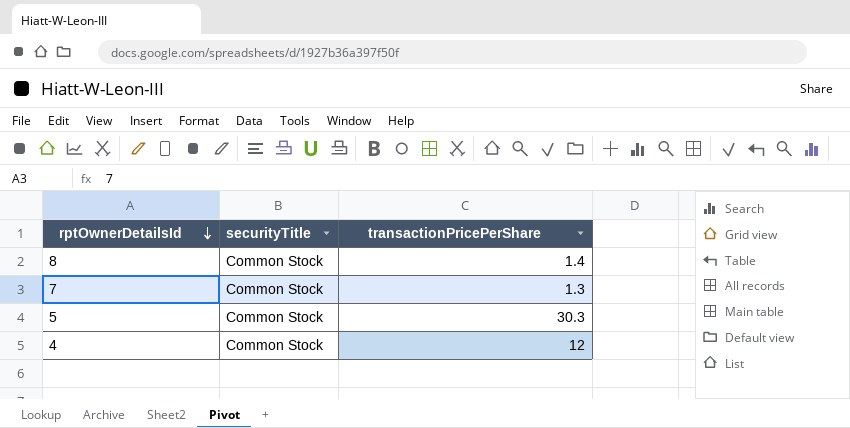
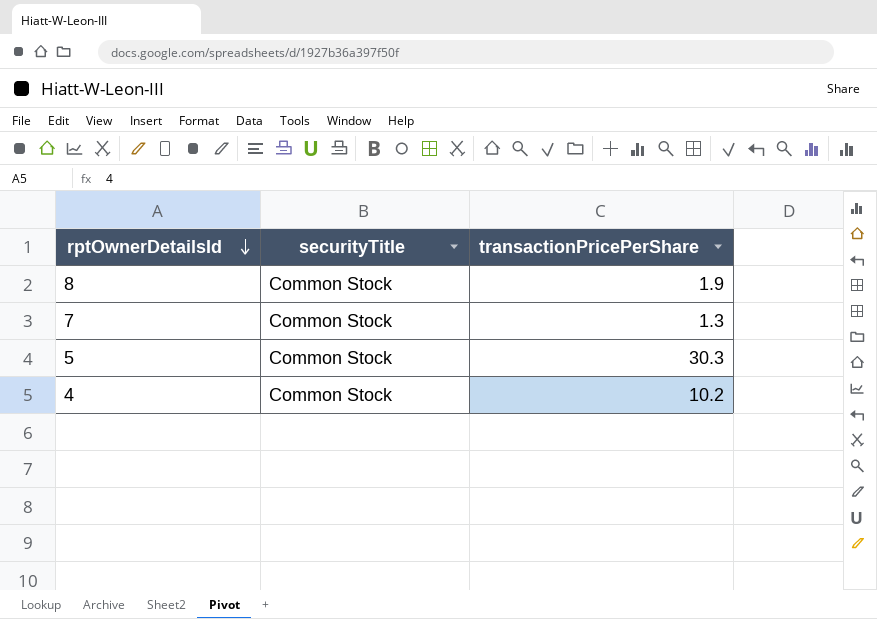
8 | transactionPricePerShare: 1.4 -> 1.9
4 | transactionPricePerShare: 12 -> 10.2

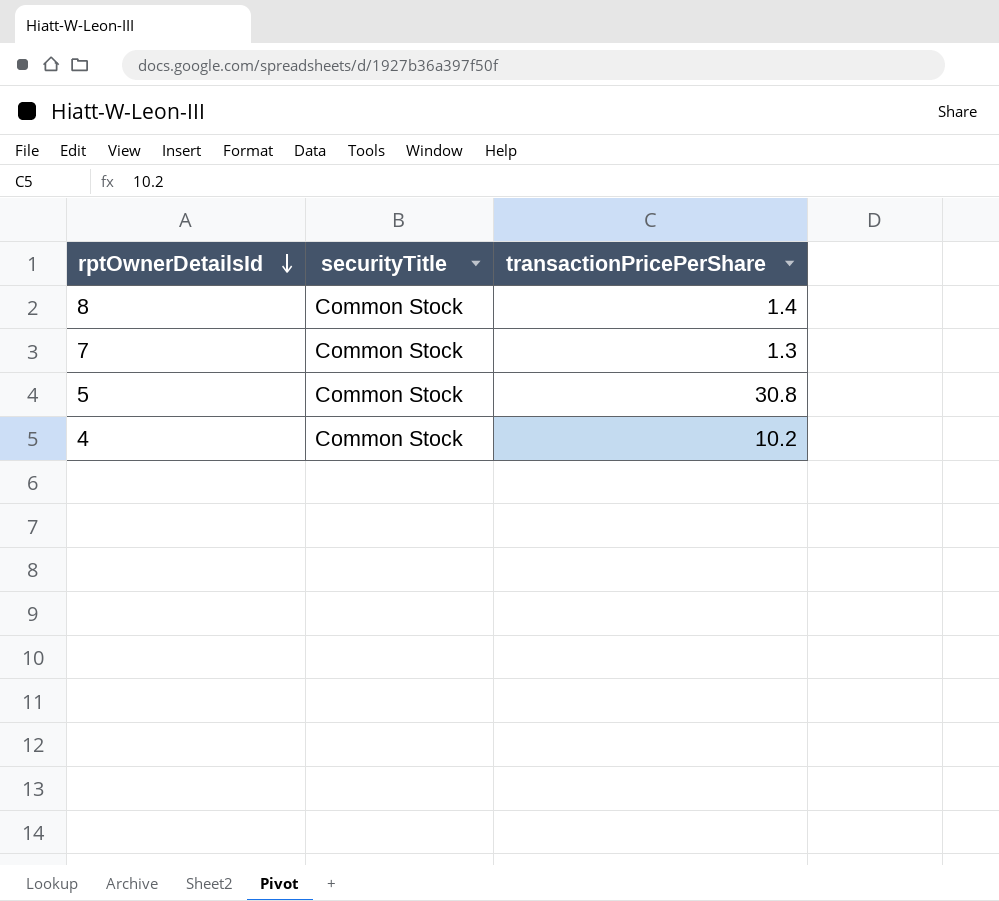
8 | transactionPricePerShare: 1.9 -> 1.4
5 | transactionPricePerShare: 30.3 -> 30.8

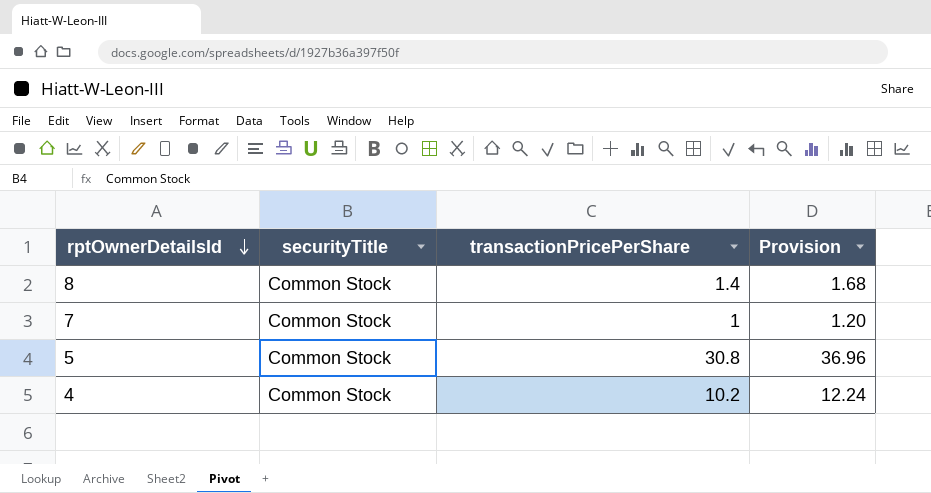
column Provision | formula: none -> [transactionPricePerShare] * 1.2
7 | transactionPricePerShare: 1.3 -> 1

